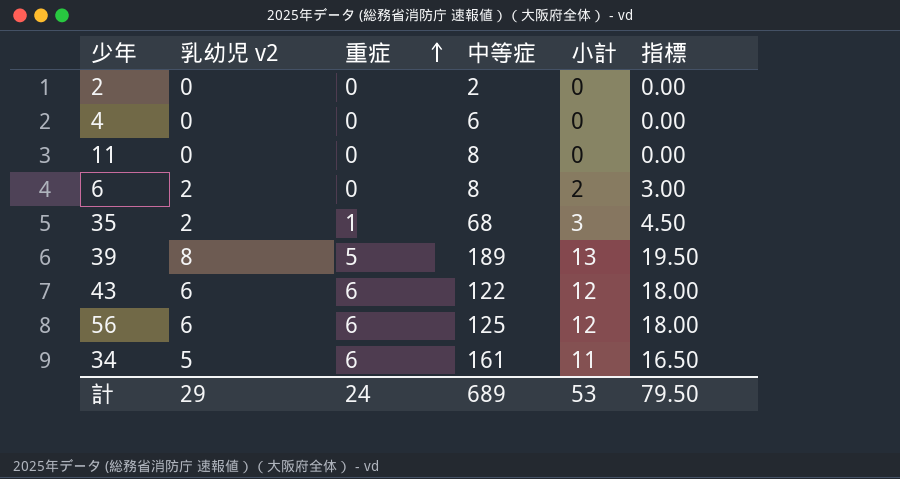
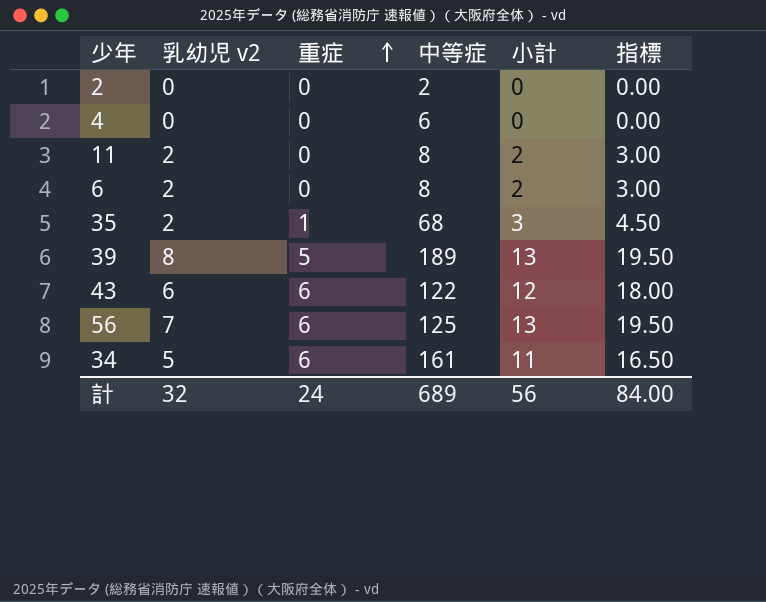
11 | 乳幼児 v2: 0 -> 2
11 | 小計: 0 -> 2
11 | 指標: 0.00 -> 3.00
56 | 乳幼児 v2: 6 -> 7
56 | 小計: 12 -> 13
56 | 指標: 18.00 -> 19.50
計 | 乳幼児 v2: 29 -> 32
計 | 小計: 53 -> 56
計 | 指標: 79.50 -> 84.00

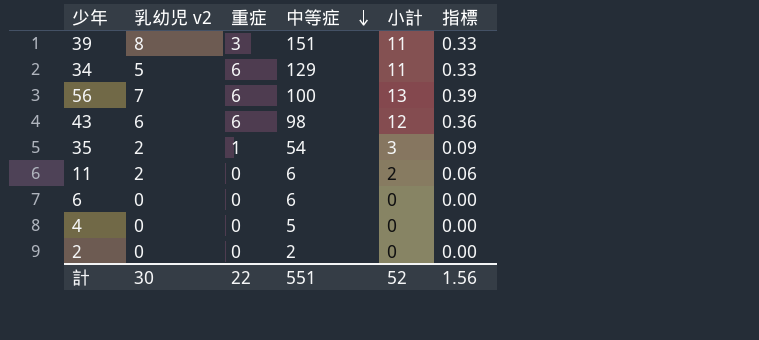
row order: 重症 ascending -> 中等症 descending
column 指標 | formula: [小計] * 1.5 -> [小計] * 0.03
39 | 重症: 5 -> 3
39 | 中等症: 189 -> 151
39 | 小計: 13 -> 11
34 | 中等症: 161 -> 129
56 | 中等症: 125 -> 100
43 | 中等症: 122 -> 98
35 | 中等症: 68 -> 54
11 | 中等症: 8 -> 6
6 | 乳幼児 v2: 2 -> 0
6 | 中等症: 8 -> 6
6 | 小計: 2 -> 0
4 | 中等症: 6 -> 5
計 | 乳幼児 v2: 32 -> 30
計 | 重症: 24 -> 22
計 | 中等症: 689 -> 551
計 | 小計: 56 -> 52
計 | 指標: 84.00 -> 1.56

